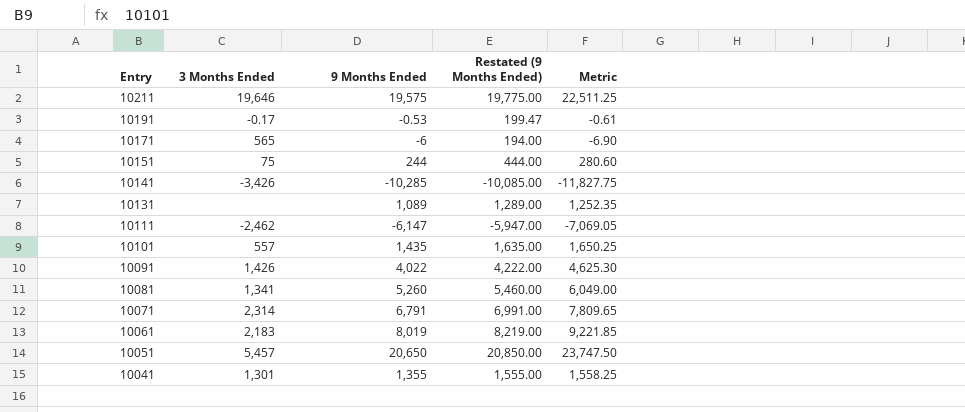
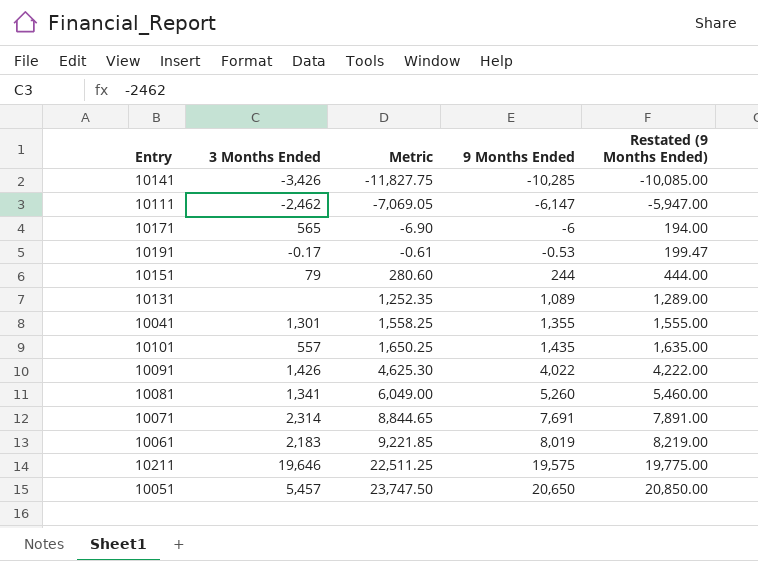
row order: Entry descending -> Metric ascending
column Metric | position: 5 -> 3
10151 | 3 Months Ended: 75 -> 79
10071 | Metric: 7,809.65 -> 8,844.65
10071 | 9 Months Ended: 6,791 -> 7,691
10071 | Restated (9 Months Ended): 6,991.00 -> 7,891.00

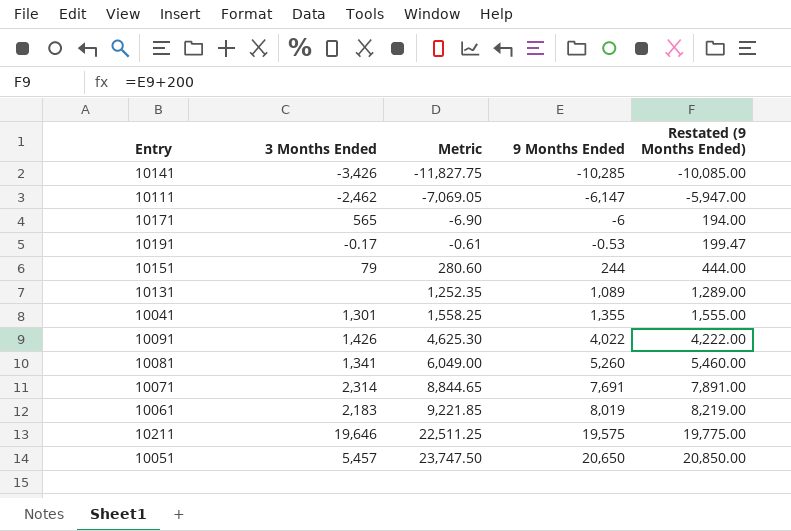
row 10101: 557 | 1,650.25 | 1,435 | 1,635.00 -> none

